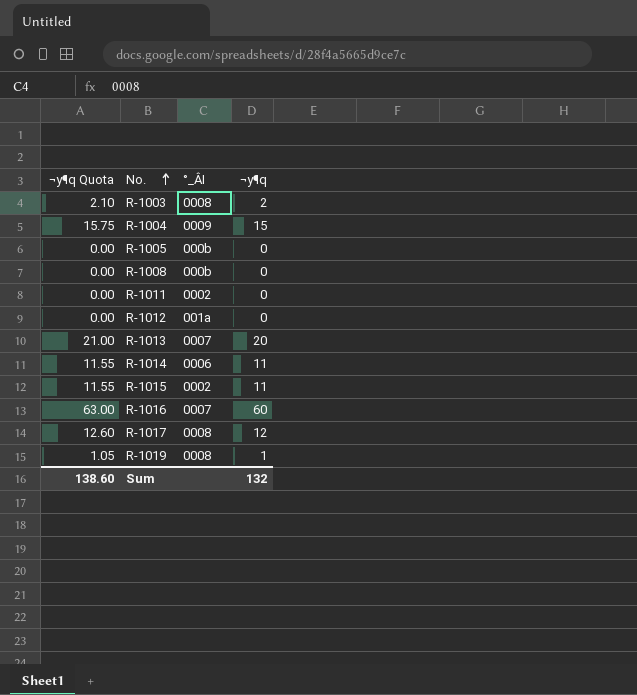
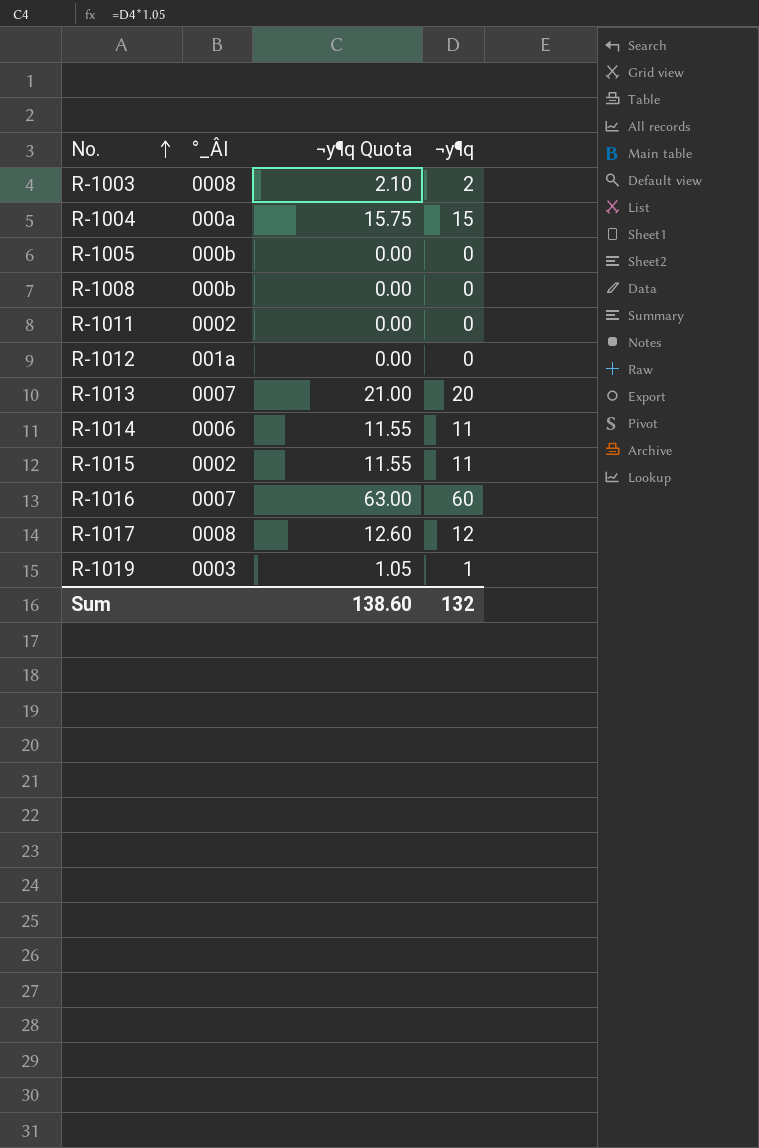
column ¬y¶q Quota | position: 1 -> 3
R-1004 | °_ÂI: 0009 -> 000a
R-1019 | °_ÂI: 0008 -> 0003

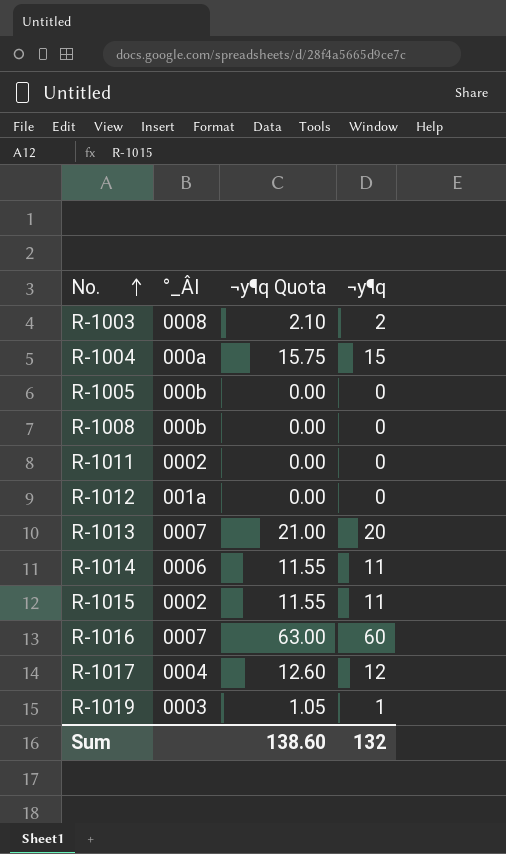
R-1017 | °_ÂI: 0008 -> 0004

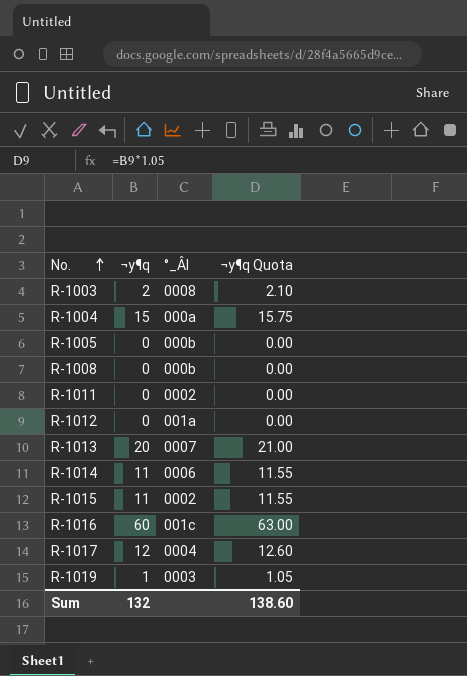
column ¬y¶q | position: 4 -> 2
R-1016 | °_ÂI: 0007 -> 001c

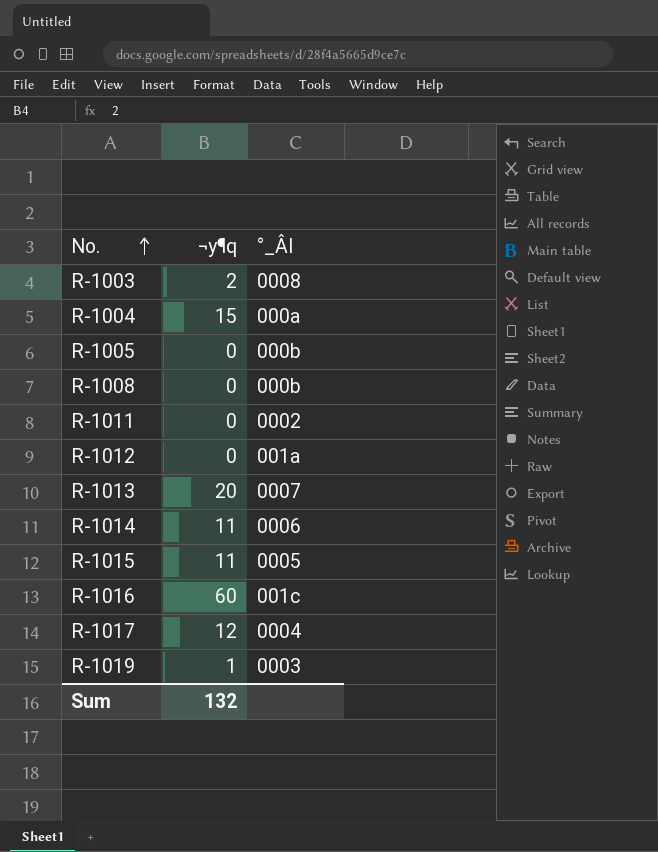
column ¬y¶q Quota | formula: [¬y¶q] * 1.05 -> none
R-1015 | °_ÂI: 0002 -> 0005

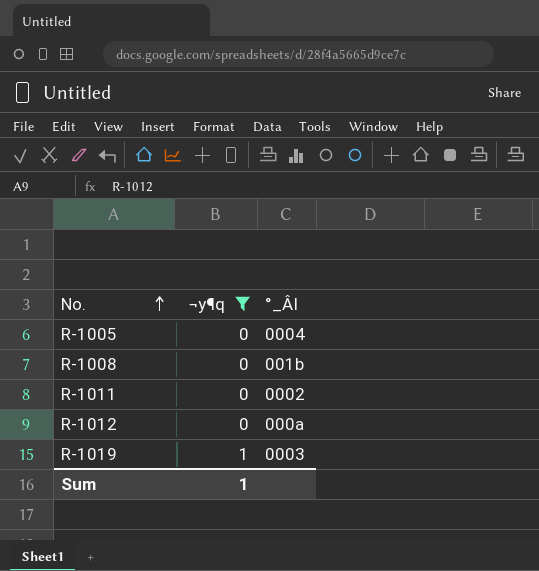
filter: none -> ¬y¶q <= 1
R-1005 | °_ÂI: 000b -> 0004
R-1008 | °_ÂI: 000b -> 001b
R-1012 | °_ÂI: 001a -> 000a
Sum | ¬y¶q: 132 -> 1

